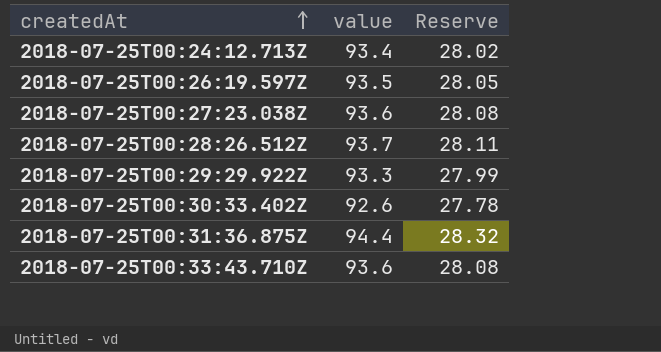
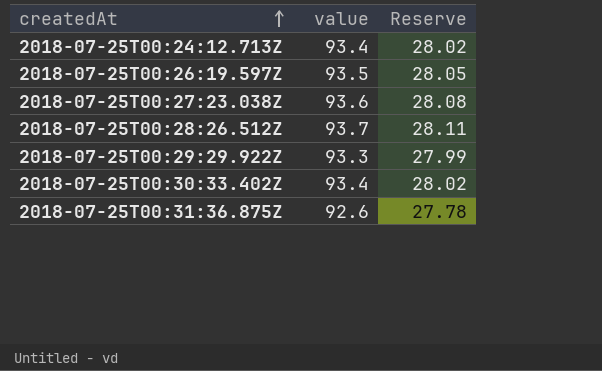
row 2018-07-25T00:33:43.710Z: 93.6 | 28.08 -> none
2018-07-25T00:30:33.402Z | value: 92.6 -> 93.4
2018-07-25T00:30:33.402Z | Reserve: 27.78 -> 28.02
2018-07-25T00:31:36.875Z | value: 94.4 -> 92.6
2018-07-25T00:31:36.875Z | Reserve: 28.32 -> 27.78

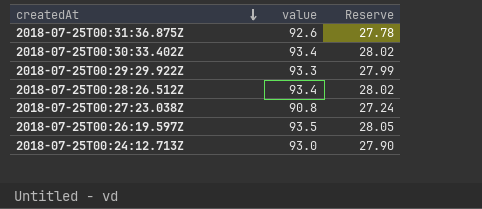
row order: createdAt ascending -> createdAt descending
2018-07-25T00:28:26.512Z | value: 93.7 -> 93.4
2018-07-25T00:28:26.512Z | Reserve: 28.11 -> 28.02
2018-07-25T00:27:23.038Z | value: 93.6 -> 90.8
2018-07-25T00:27:23.038Z | Reserve: 28.08 -> 27.24
2018-07-25T00:24:12.713Z | value: 93.4 -> 93.0
2018-07-25T00:24:12.713Z | Reserve: 28.02 -> 27.90

